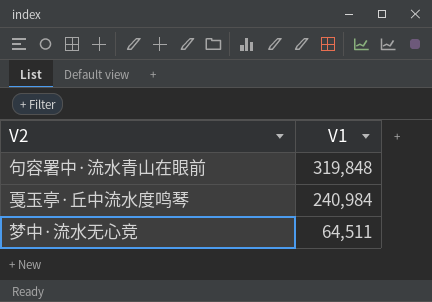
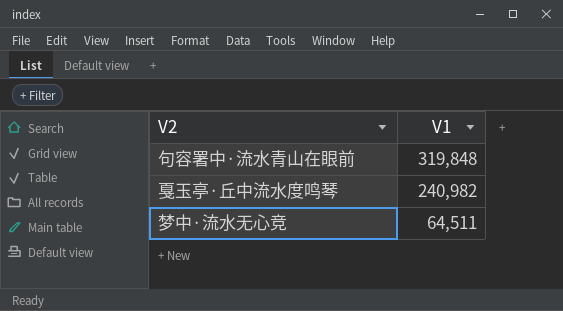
戛玉亭·丘中流水度鸣琴 | V1: 240,984 -> 240,982

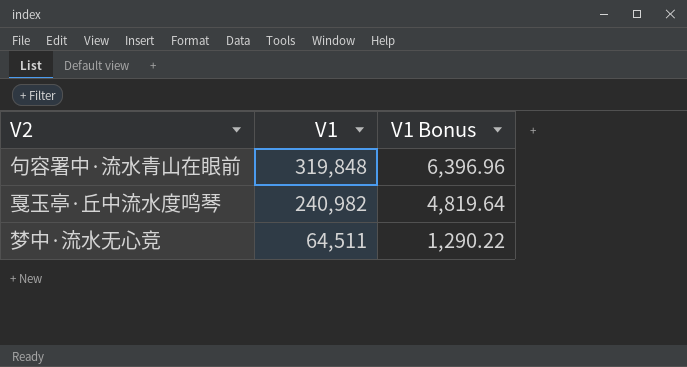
column V1 Bonus | formula: none -> [V1] * 0.02

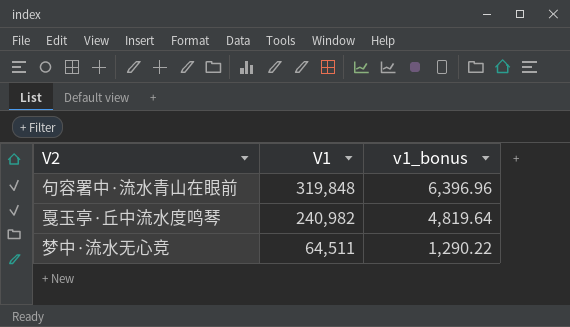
column name: V1 Bonus -> v1_bonus

